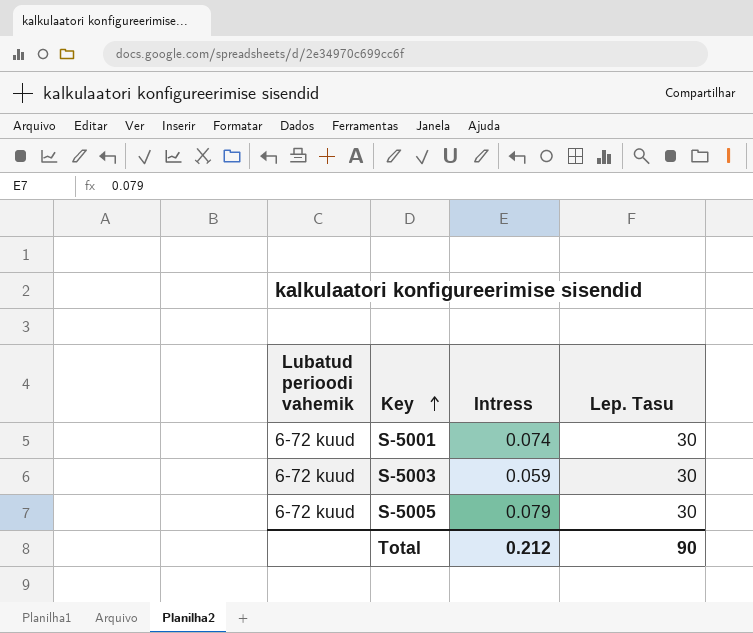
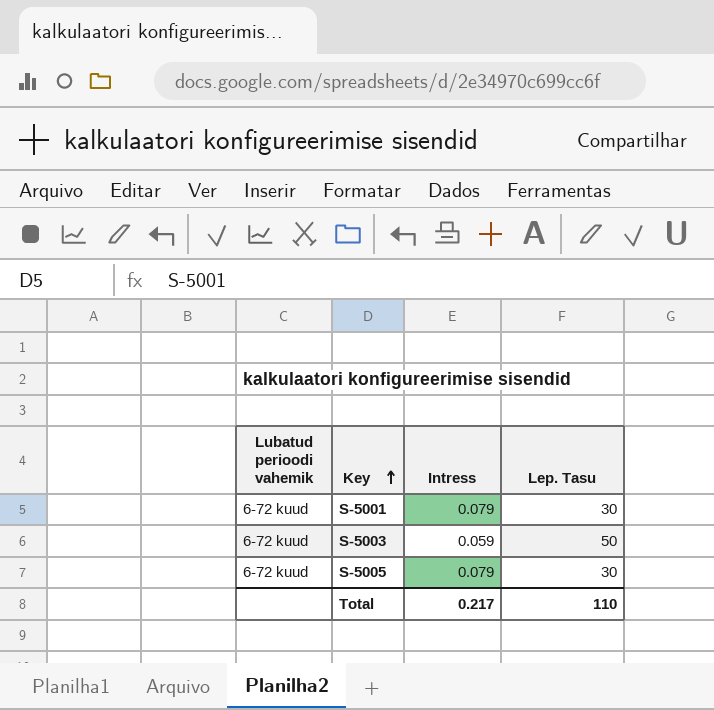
S-5001 | Intress: 0.074 -> 0.079
S-5003 | Lep. Tasu: 30 -> 50
Total | Intress: 0.212 -> 0.217
Total | Lep. Tasu: 90 -> 110

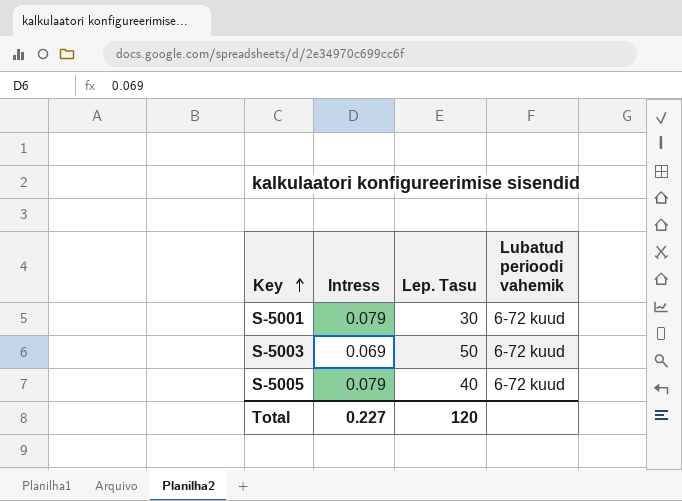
column Lubatud perioodi vahemik | position: 1 -> 4
S-5003 | Intress: 0.059 -> 0.069
S-5005 | Lep. Tasu: 30 -> 40
Total | Intress: 0.217 -> 0.227
Total | Lep. Tasu: 110 -> 120

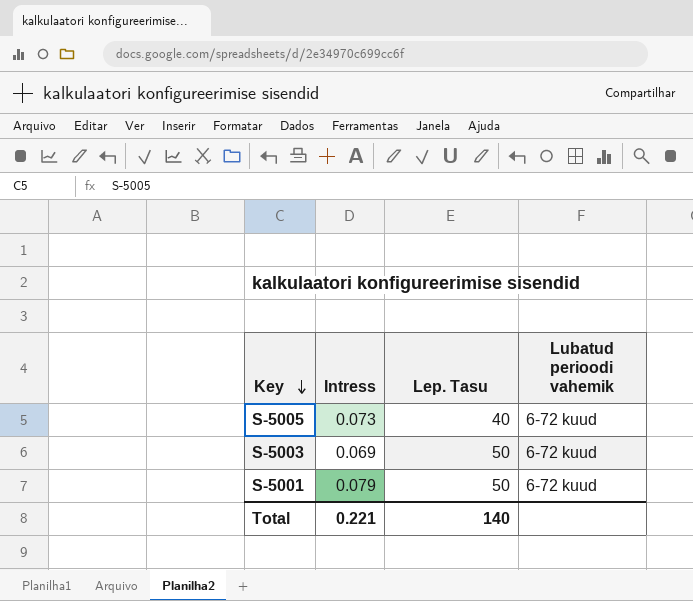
row order: Key ascending -> Key descending
S-5005 | Intress: 0.079 -> 0.073
S-5001 | Lep. Tasu: 30 -> 50
Total | Intress: 0.227 -> 0.221
Total | Lep. Tasu: 120 -> 140

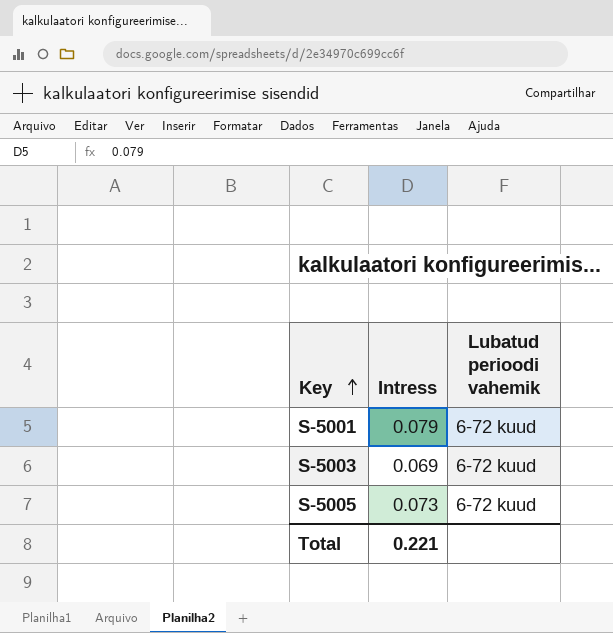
row order: Key descending -> Key ascending
column Lep. Tasu | position: 3 -> none

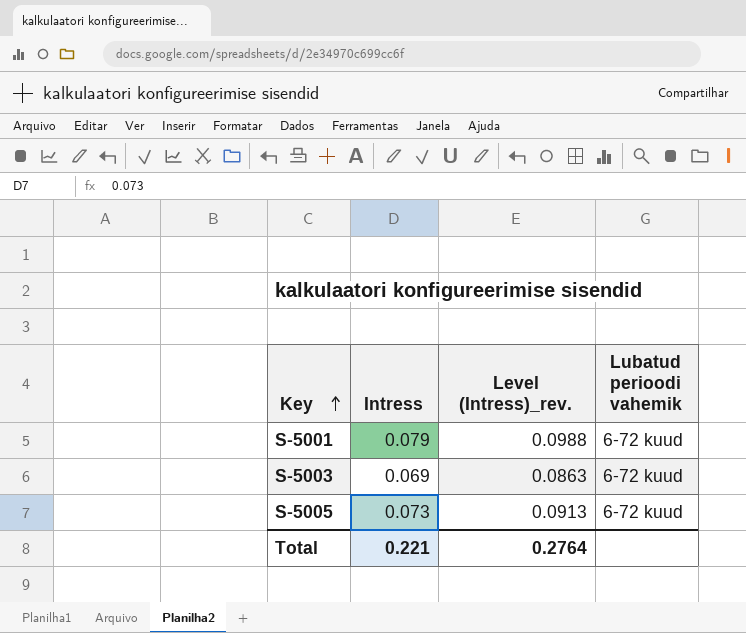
column Level (Intress)_rev. | formula: none -> [Intress] * 1.25

